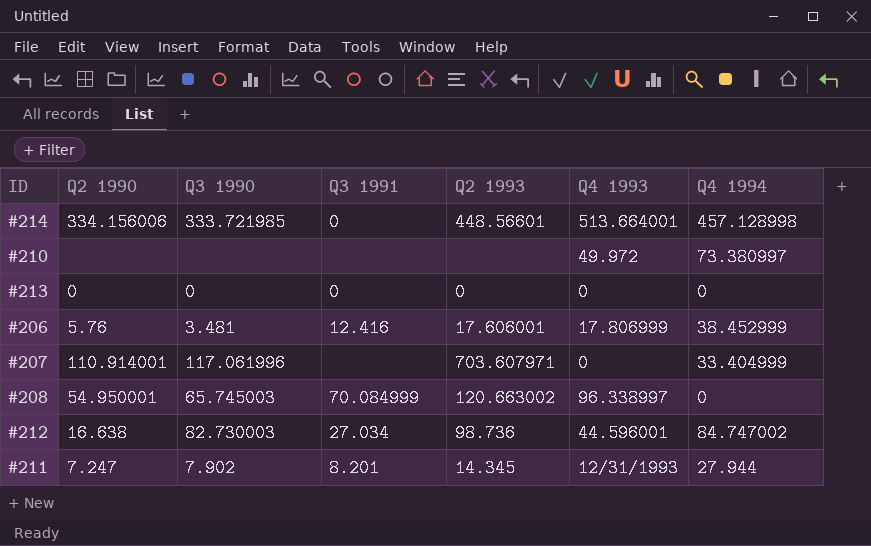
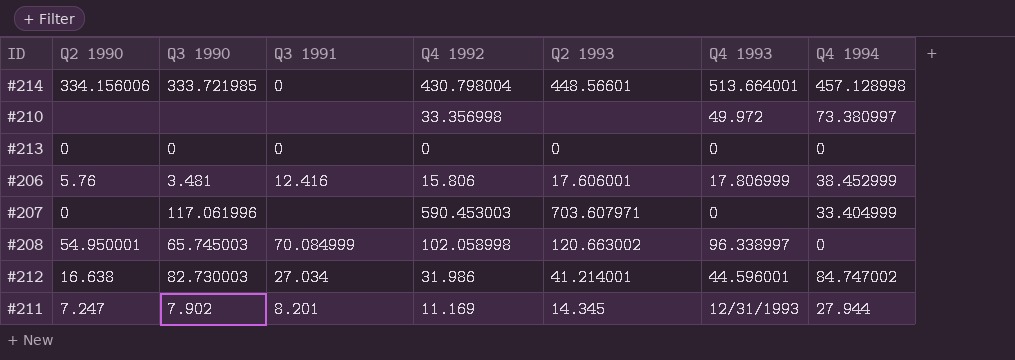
column Q4 1992 | position: none -> 5
#207 | Q2 1990: 110.914001 -> 0
#212 | Q2 1993: 98.736 -> 41.214001

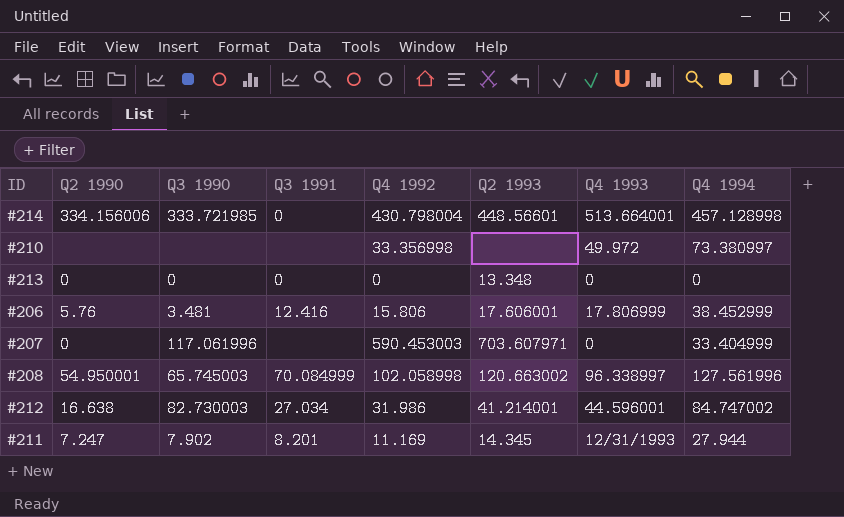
#213 | Q2 1993: 0 -> 13.348
#208 | Q4 1994: 0 -> 127.561996

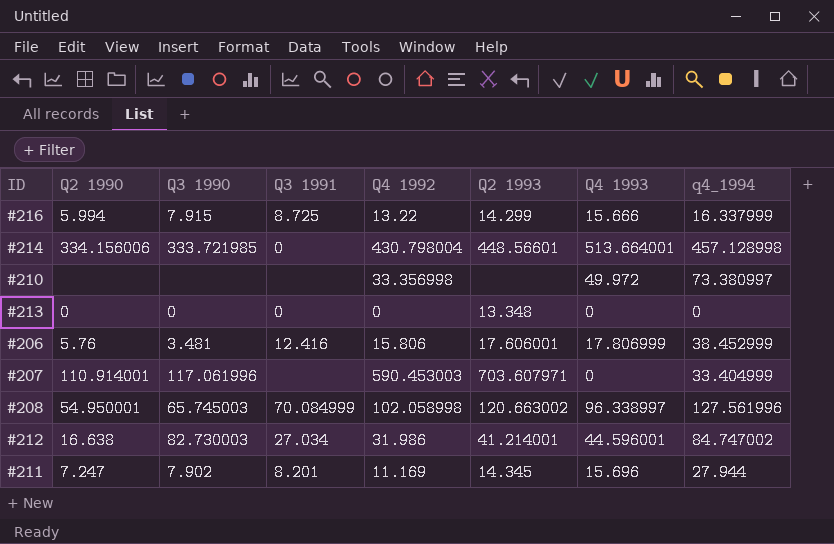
column name: Q4 1994 -> q4_1994
row #216: none -> 5.994 | 7.915 | 8.725 | 13.22 | 14.299 | 15.666 | 16.337999
#207 | Q2 1990: 0 -> 110.914001
#211 | Q4 1993: 12/31/1993 -> 15.696

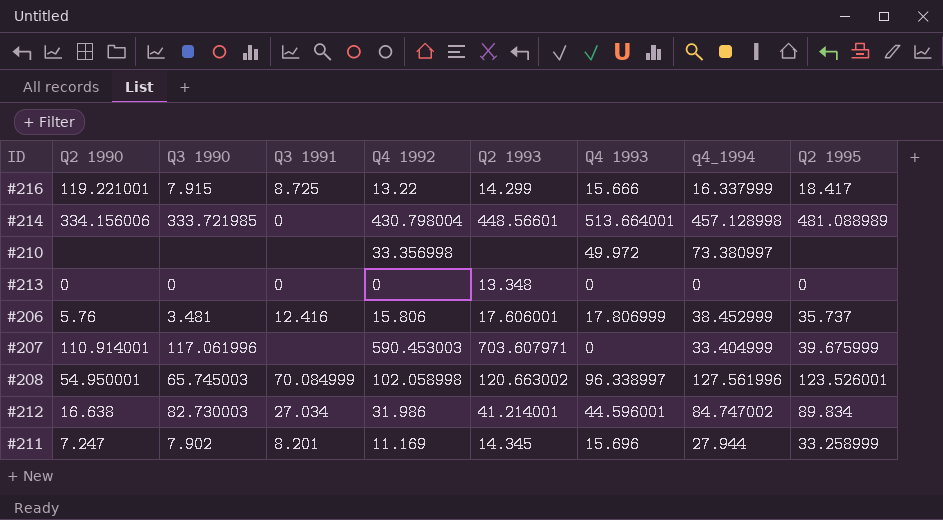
column Q2 1995 | position: none -> 9
#216 | Q2 1990: 5.994 -> 119.221001

